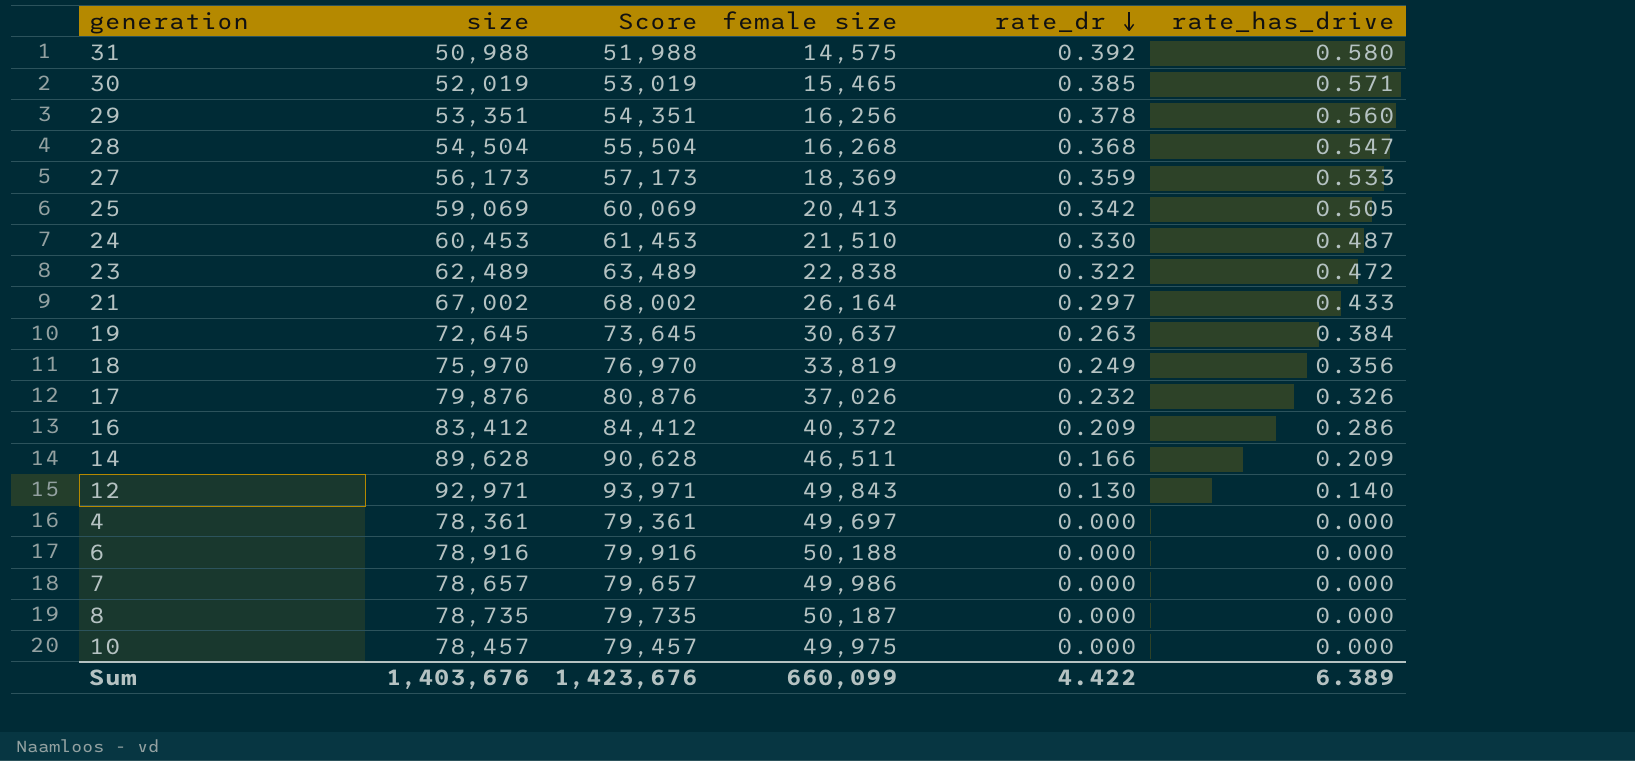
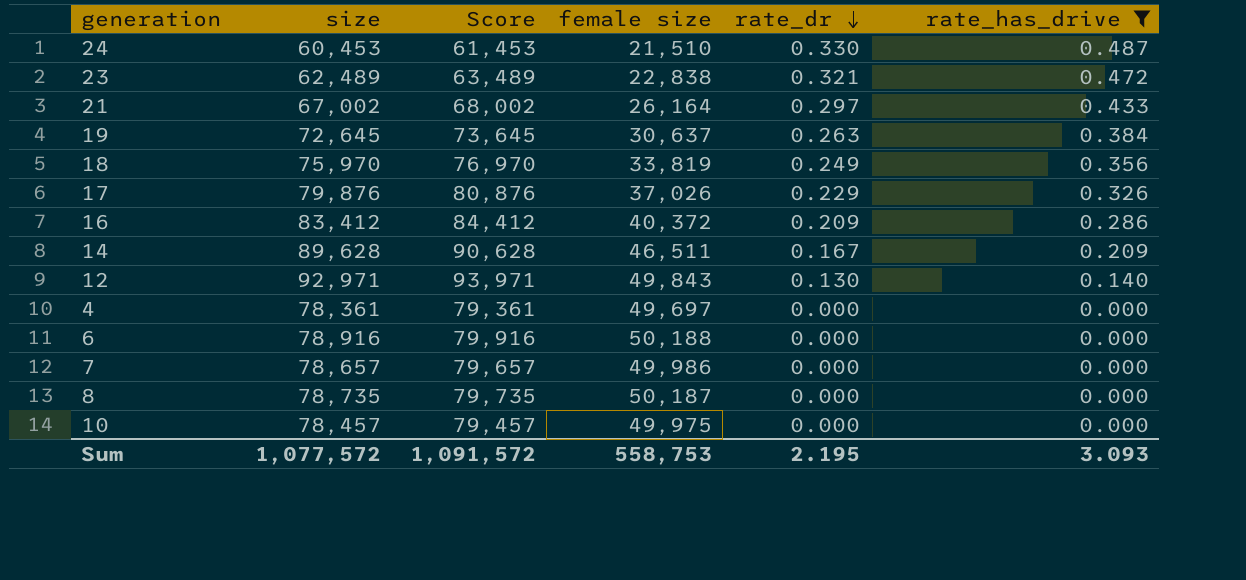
filter: none -> rate_has_drive <= 0.487
23 | rate_dr: 0.322 -> 0.321
17 | rate_dr: 0.232 -> 0.229
14 | rate_dr: 0.166 -> 0.167
Sum | size: 1,403,676 -> 1,077,572
Sum | Score: 1,423,676 -> 1,091,572
Sum | female size: 660,099 -> 558,753
Sum | rate_dr: 4.422 -> 2.195
Sum | rate_has_drive: 6.389 -> 3.093

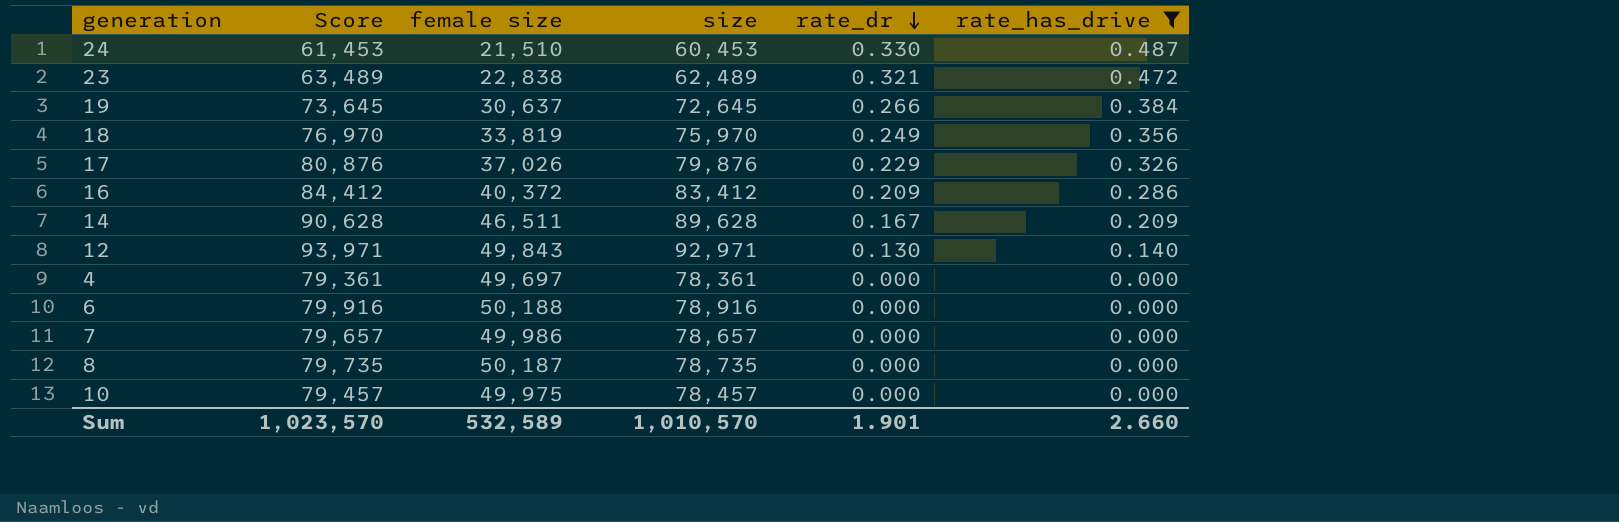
column size | position: 2 -> 4
row 21: 67,002 | 68,002 | 26,164 | 0.297 | 0.433 -> none
19 | rate_dr: 0.263 -> 0.266
Sum | Score: 1,091,572 -> 1,023,570
Sum | female size: 558,753 -> 532,589
Sum | size: 1,077,572 -> 1,010,570
Sum | rate_dr: 2.195 -> 1.901
Sum | rate_has_drive: 3.093 -> 2.660

